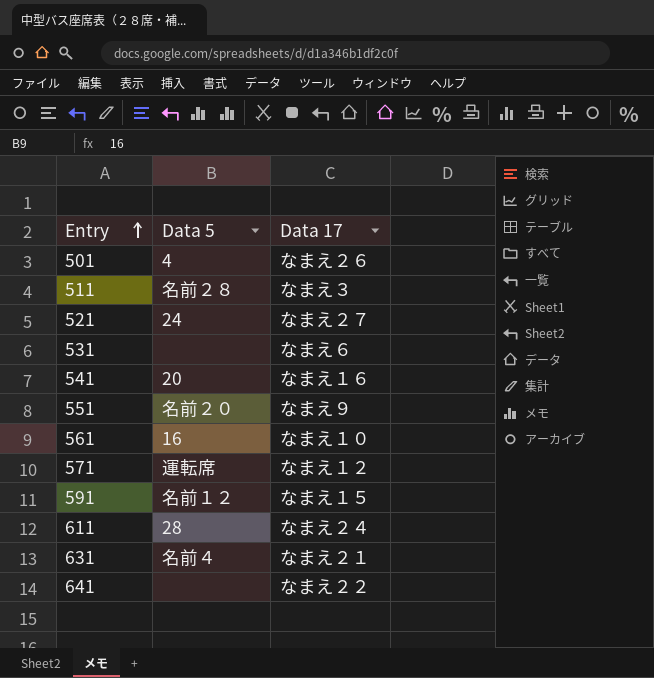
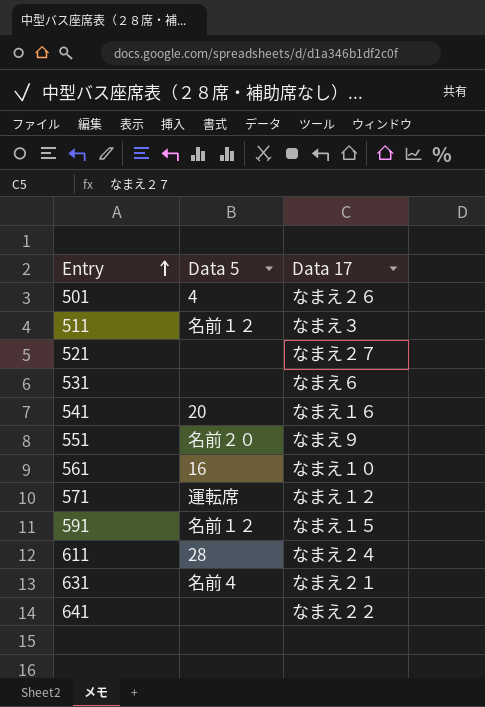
511 | Data 5: 名前２８ -> 名前１２
521 | Data 5: 24 -> none

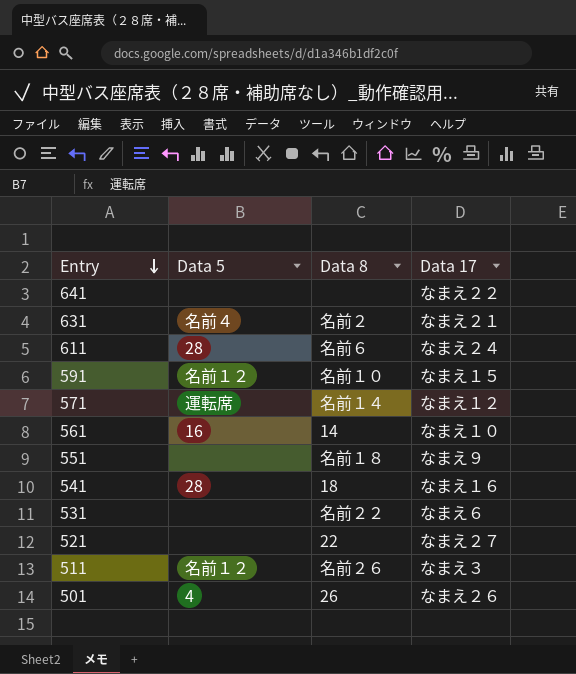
row order: Entry ascending -> Entry descending
column Data 8 | position: none -> 3
551 | Data 5: 名前２０ -> none
541 | Data 5: 20 -> 28

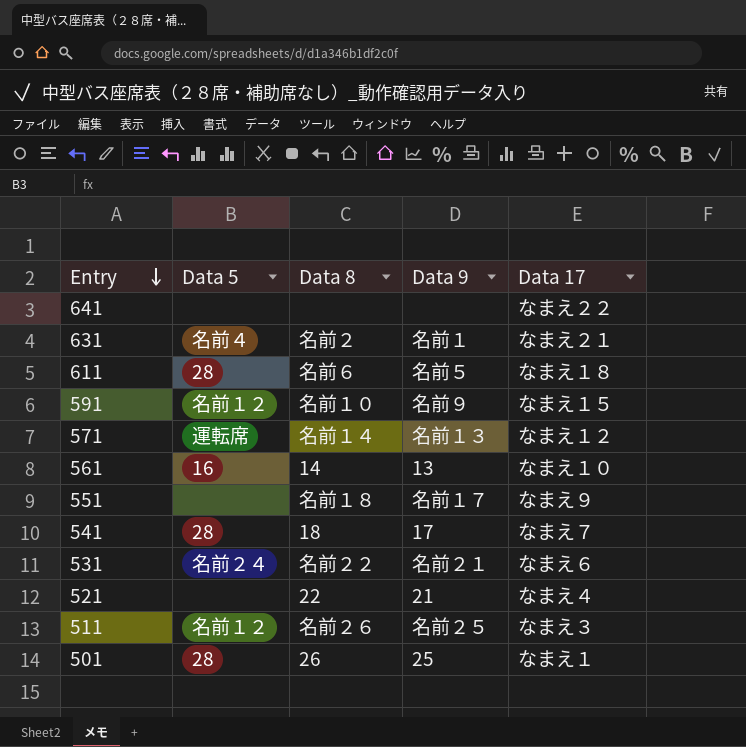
column Data 9 | position: none -> 4
611 | Data 17: なまえ２４ -> なまえ１８
541 | Data 17: なまえ１６ -> なまえ７
531 | Data 5: none -> 名前２４
521 | Data 17: なまえ２７ -> なまえ４
501 | Data 5: 4 -> 28
501 | Data 17: なまえ２６ -> なまえ１

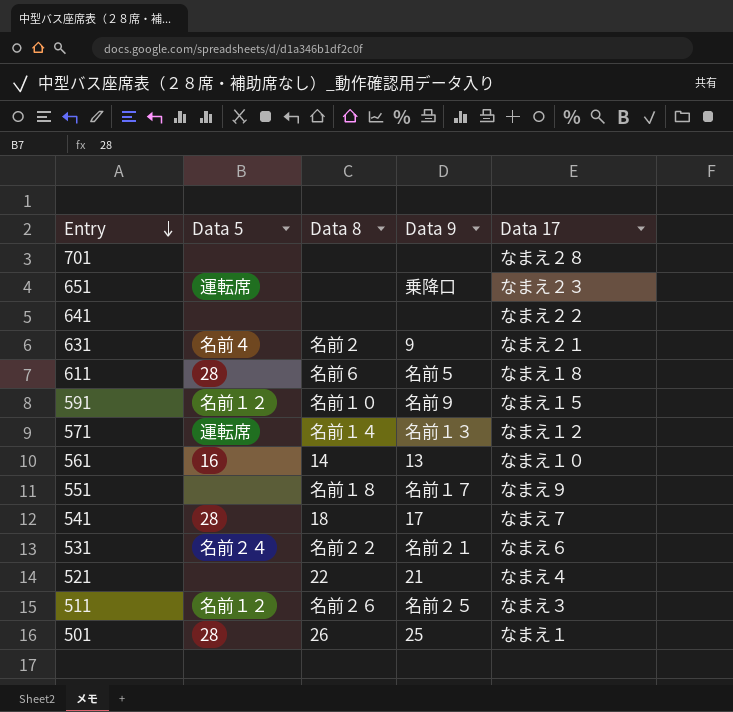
row 701: none -> none | none | none | なまえ２８
row 651: none -> 運転席 | none | 乗降口 | なまえ２３
631 | Data 9: 名前１ -> 9

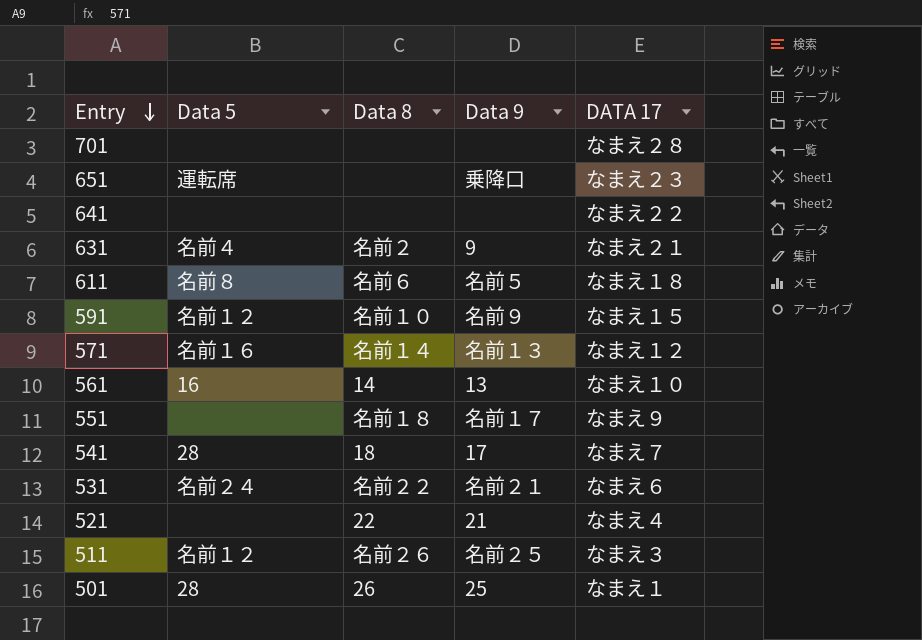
column name: Data 17 -> DATA 17
611 | Data 5: 28 -> 名前８
571 | Data 5: 運転席 -> 名前１６

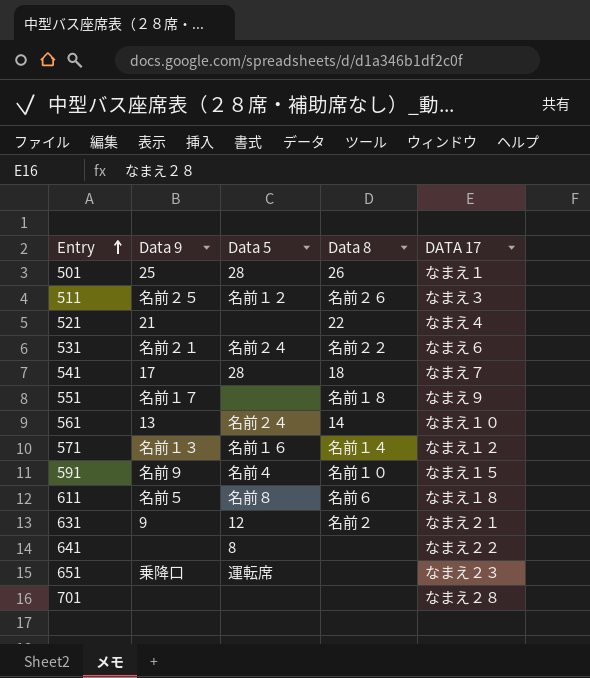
row order: Entry descending -> Entry ascending
column Data 9 | position: 4 -> 2
561 | Data 5: 16 -> 名前２４
591 | Data 5: 名前１２ -> 名前４
631 | Data 5: 名前４ -> 12
641 | Data 5: none -> 8

